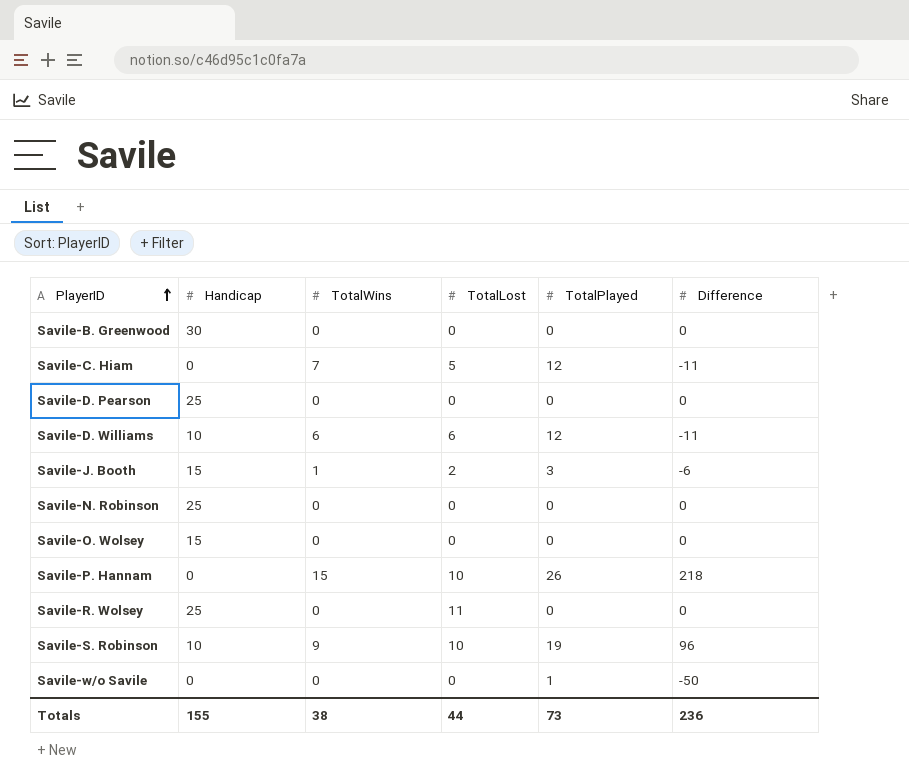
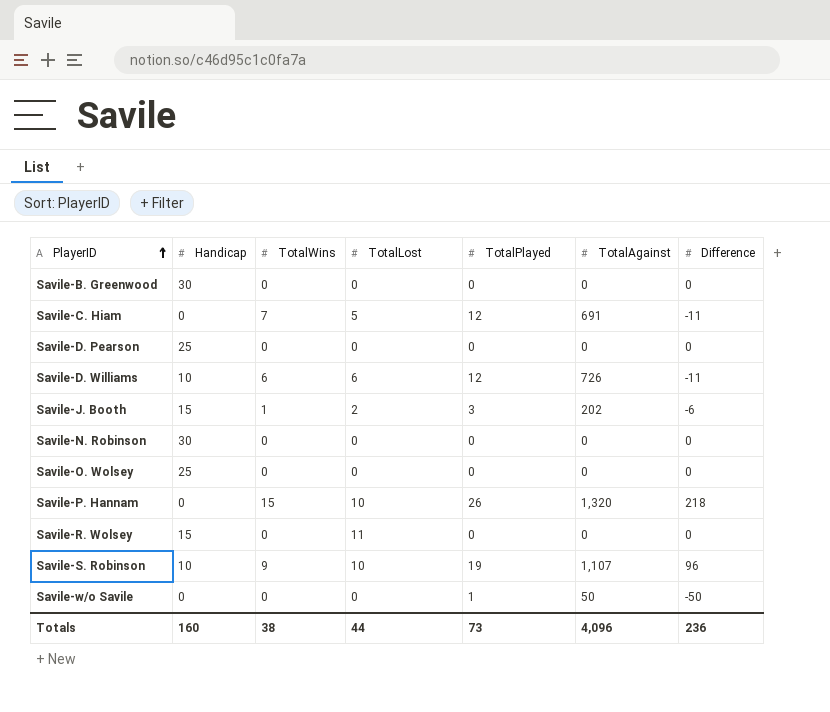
column TotalAgainst | position: none -> 6
Savile-N. Robinson | Handicap: 25 -> 30
Savile-O. Wolsey | Handicap: 15 -> 25
Savile-R. Wolsey | Handicap: 25 -> 15
Totals | Handicap: 155 -> 160

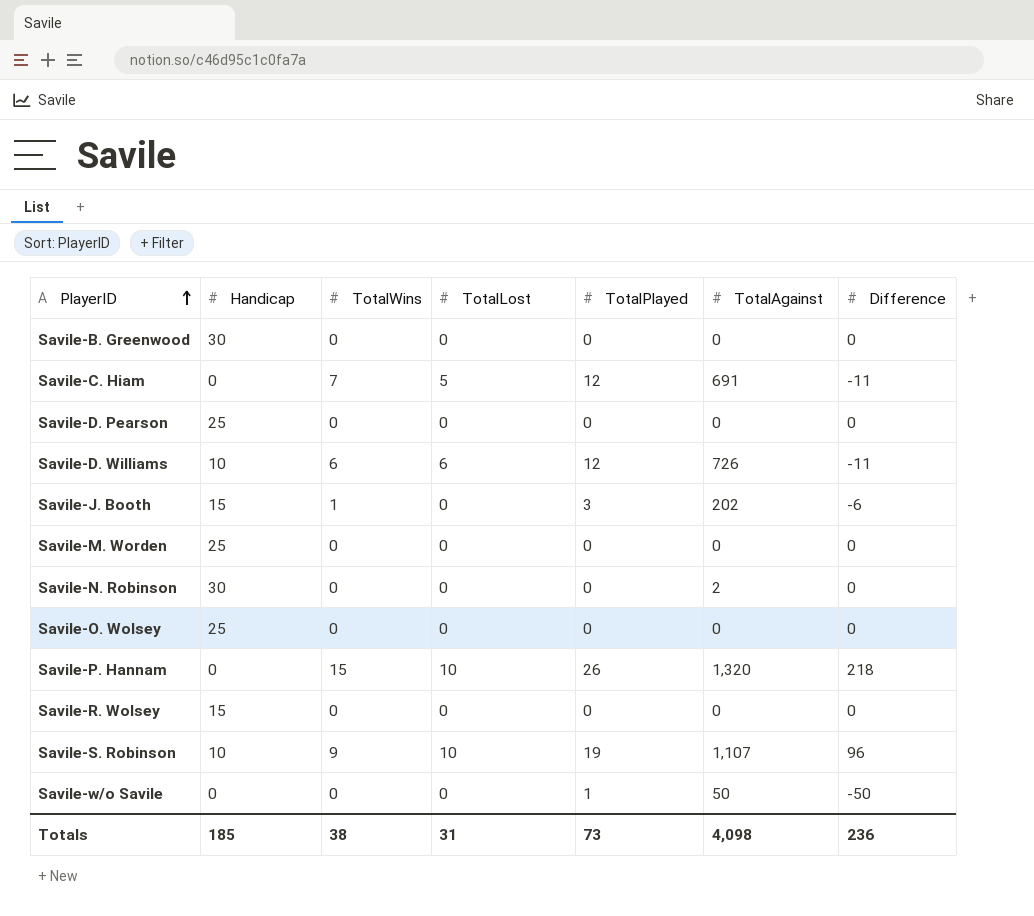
Savile-J. Booth | TotalLost: 2 -> 0
row Savile-M. Worden: none -> 25 | 0 | 0 | 0 | 0 | 0
Savile-N. Robinson | TotalAgainst: 0 -> 2
Savile-R. Wolsey | TotalLost: 11 -> 0
Totals | Handicap: 160 -> 185
Totals | TotalLost: 44 -> 31
Totals | TotalAgainst: 4,096 -> 4,098

